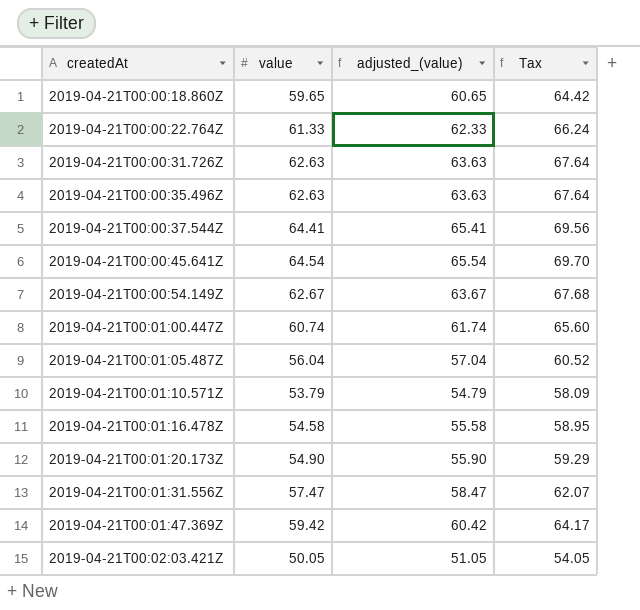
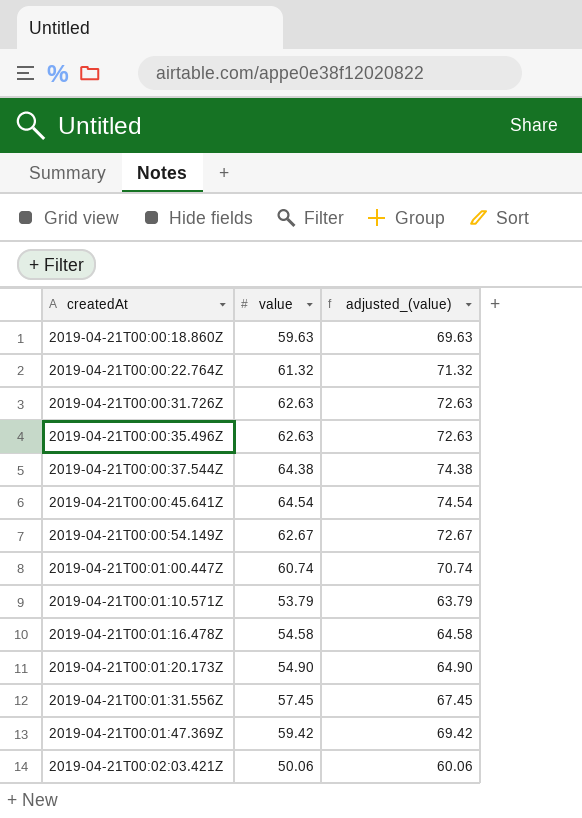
column Tax | formula: [value] * 1.08 -> none
column adjusted_(value) | formula: [value] + 1 -> [value] + 10
row 2019-04-21T00:01:05.487Z: 56.04 | 57.04 | 60.52 -> none
2019-04-21T00:00:18.860Z | value: 59.65 -> 59.63
2019-04-21T00:00:22.764Z | value: 61.33 -> 61.32
2019-04-21T00:00:37.544Z | value: 64.41 -> 64.38
2019-04-21T00:01:31.556Z | value: 57.47 -> 57.45
2019-04-21T00:02:03.421Z | value: 50.05 -> 50.06

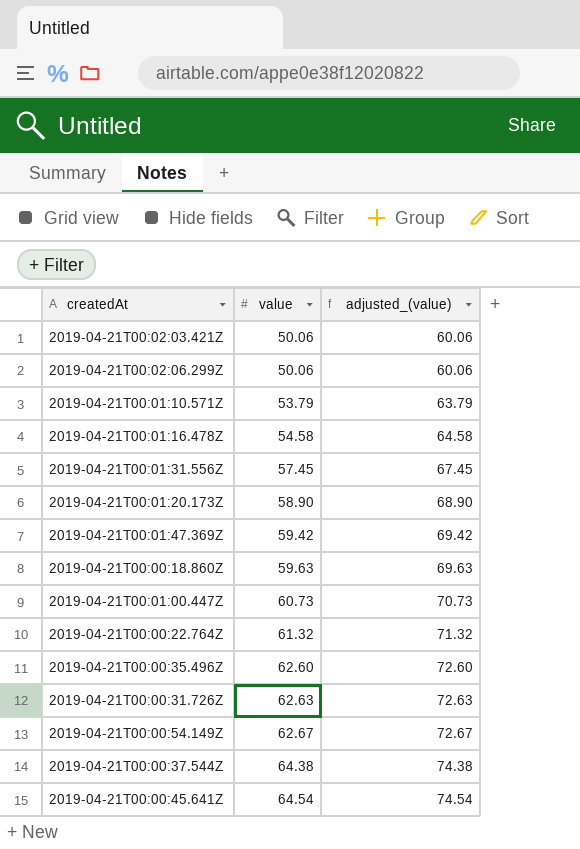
row order: createdAt ascending -> value ascending
row 2019-04-21T00:02:06.299Z: none -> 50.06 | 60.06
2019-04-21T00:01:20.173Z | value: 54.90 -> 58.90
2019-04-21T00:01:20.173Z | adjusted_(value): 64.90 -> 68.90
2019-04-21T00:01:00.447Z | value: 60.74 -> 60.73
2019-04-21T00:01:00.447Z | adjusted_(value): 70.74 -> 70.73
2019-04-21T00:00:35.496Z | value: 62.63 -> 62.60
2019-04-21T00:00:35.496Z | adjusted_(value): 72.63 -> 72.60

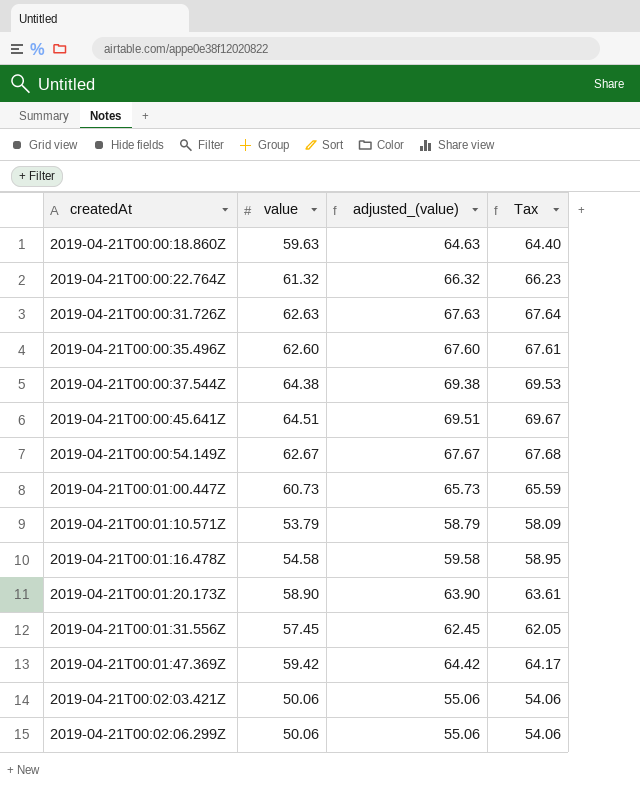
row order: value ascending -> createdAt ascending
column adjusted_(value) | formula: [value] + 10 -> [value] + 5
column Tax | formula: none -> [value] * 1.08
2019-04-21T00:00:45.641Z | value: 64.54 -> 64.51

